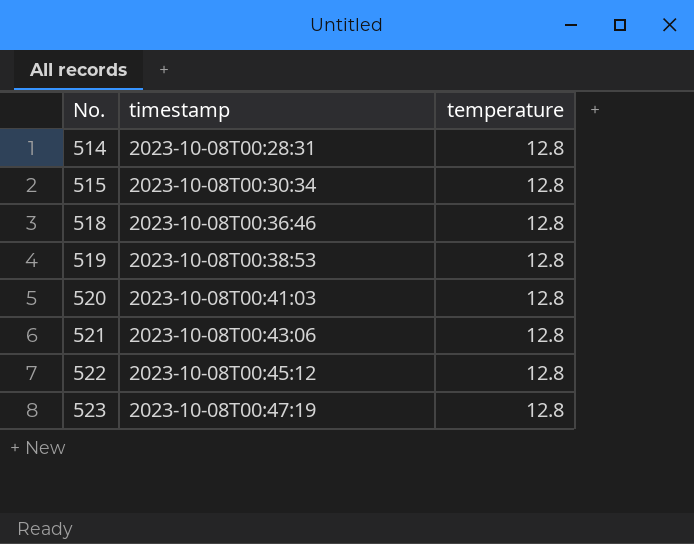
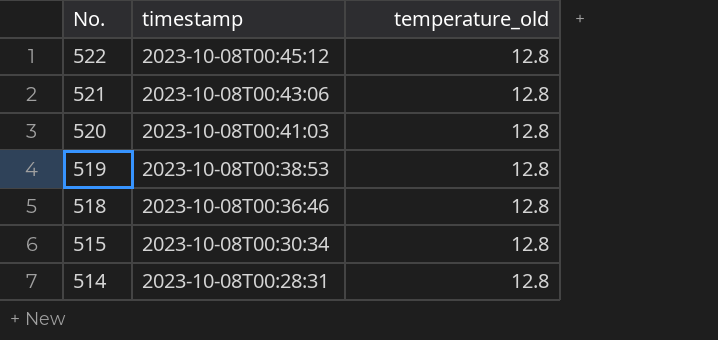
row order: No. ascending -> No. descending
column name: temperature -> temperature_old
row 523: 2023-10-08T00:47:19 | 12.8 -> none

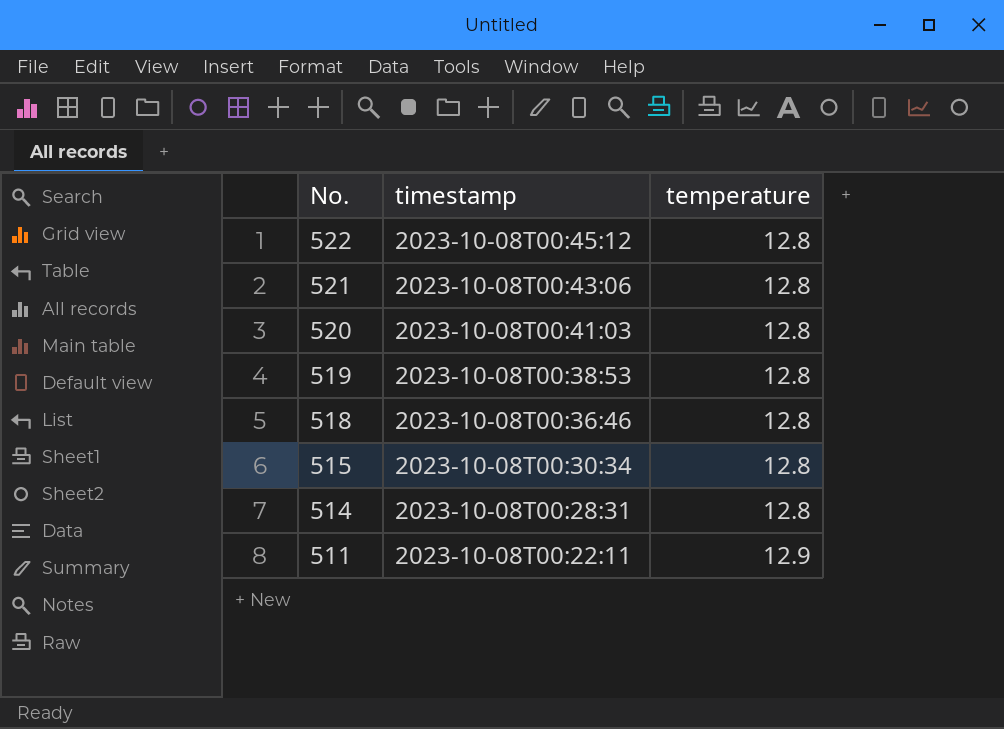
column name: temperature_old -> temperature
row 511: none -> 2023-10-08T00:22:11 | 12.9

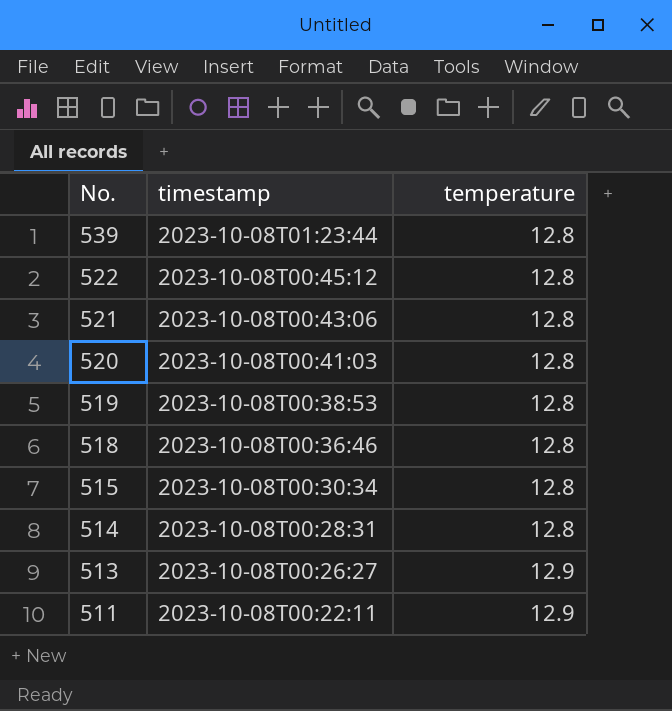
row 539: none -> 2023-10-08T01:23:44 | 12.8
row 513: none -> 2023-10-08T00:26:27 | 12.9

